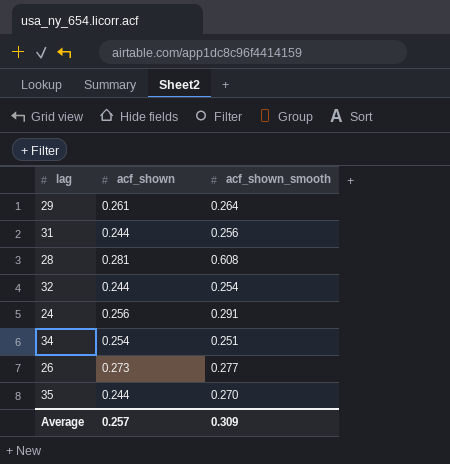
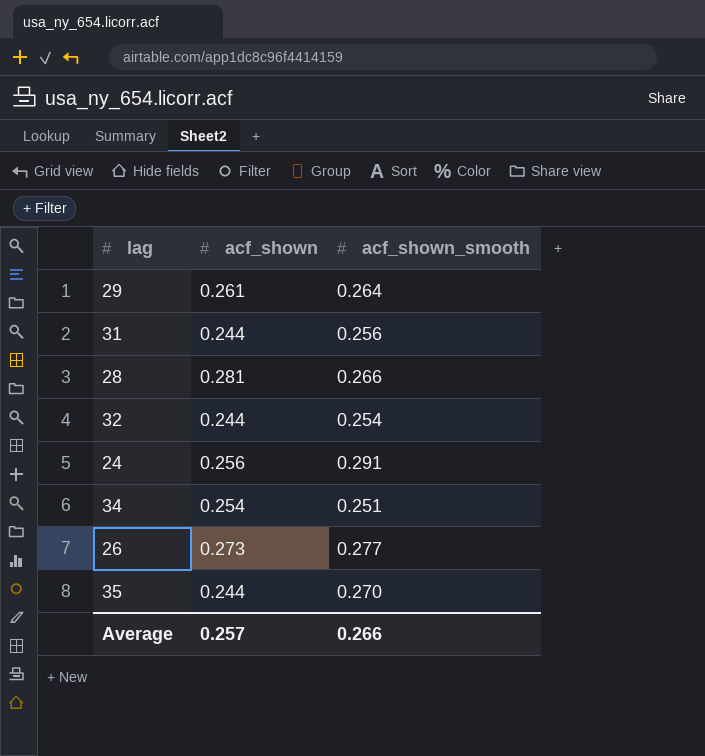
28 | acf_shown_smooth: 0.608 -> 0.266
Average | acf_shown_smooth: 0.309 -> 0.266

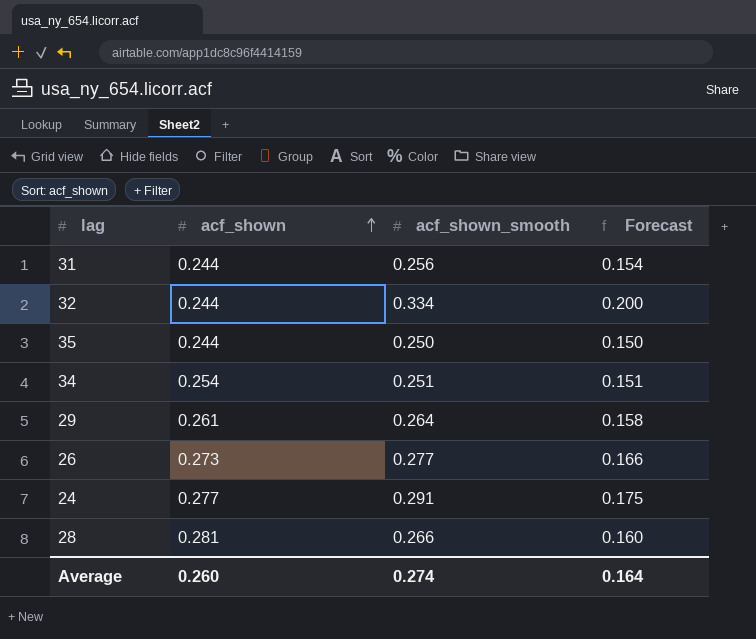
row order: none -> acf_shown ascending
column Forecast | formula: none -> [acf_shown_smooth] * 0.6
32 | acf_shown_smooth: 0.254 -> 0.334
35 | acf_shown_smooth: 0.270 -> 0.250
24 | acf_shown: 0.256 -> 0.277
Average | acf_shown: 0.257 -> 0.260
Average | acf_shown_smooth: 0.266 -> 0.274

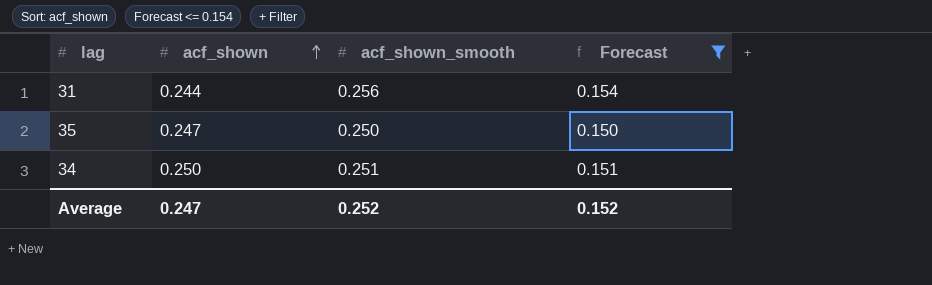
filter: none -> Forecast <= 0.154
35 | acf_shown: 0.244 -> 0.247
34 | acf_shown: 0.254 -> 0.250
Average | acf_shown: 0.260 -> 0.247
Average | acf_shown_smooth: 0.274 -> 0.252
Average | Forecast: 0.164 -> 0.152

